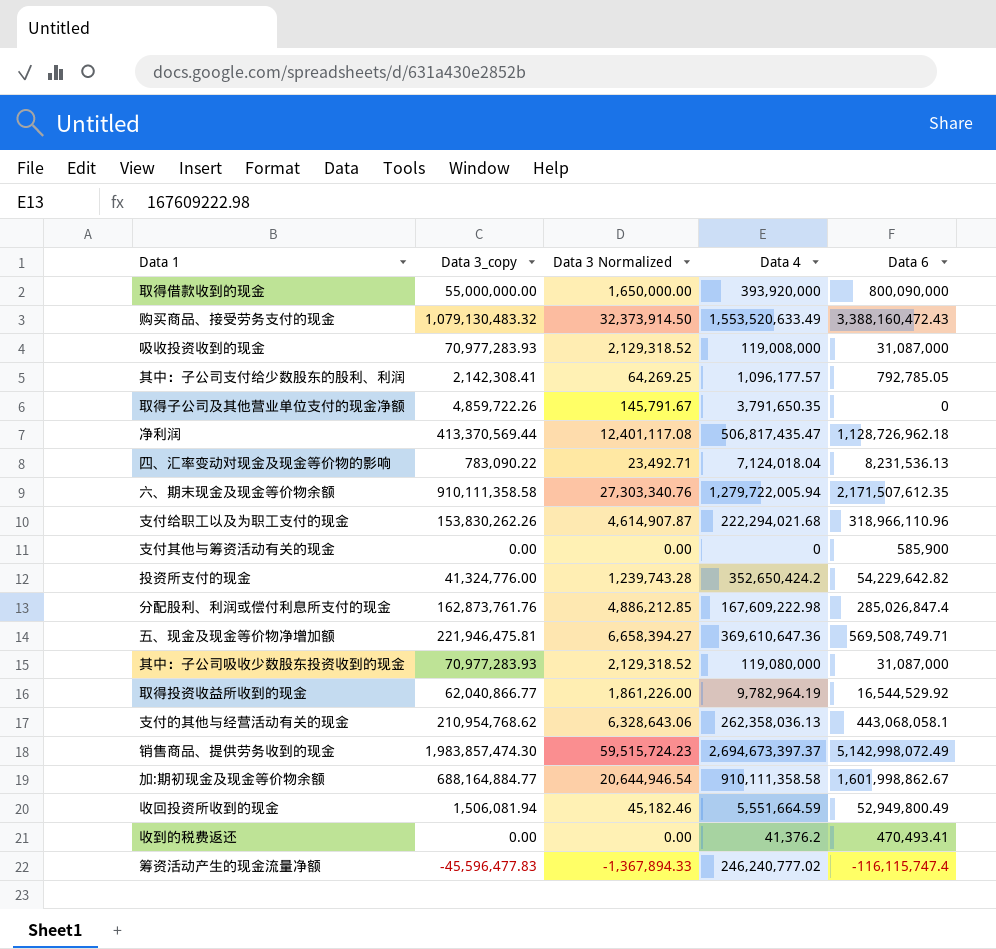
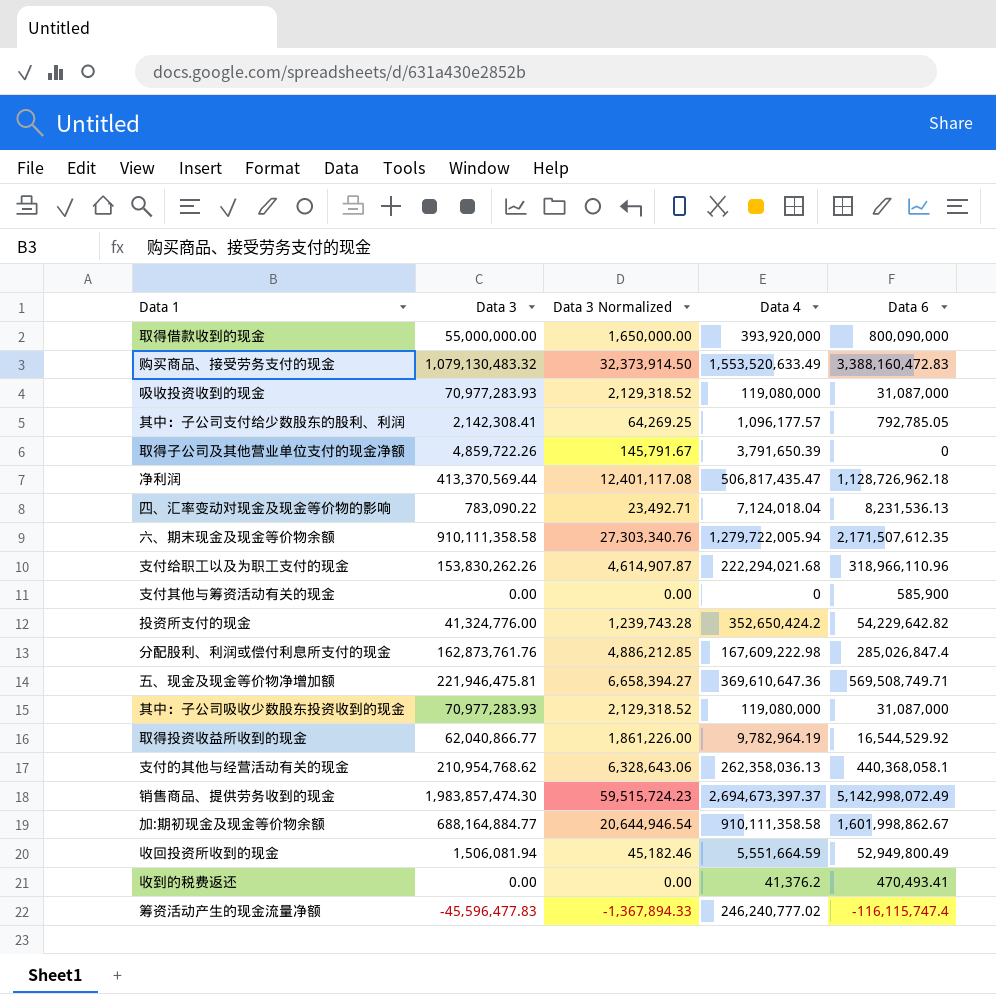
column name: Data 3_copy -> Data 3
购买商品、接受劳务支付的现金 | Data 6: 3,388,160,472.43 -> 3,388,160,472.83
吸收投资收到的现金 | Data 4: 119,008,000 -> 119,080,000
取得子公司及其他营业单位支付的现金净额 | Data 4: 3,791,650.35 -> 3,791,650.39
支付的其他与经营活动有关的现金 | Data 6: 443,068,058.1 -> 440,368,058.1

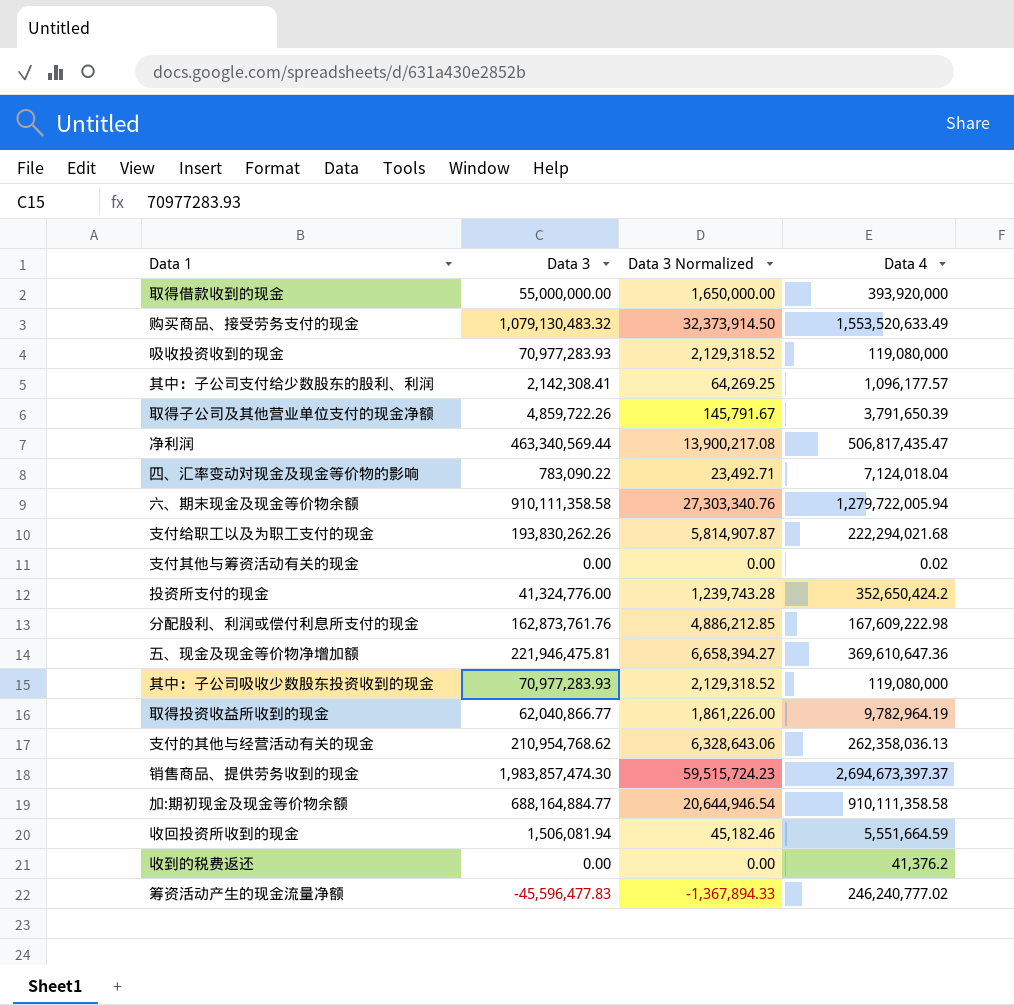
column Data 6 | position: 5 -> none
净利润 | Data 3: 413,370,569.44 -> 463,340,569.44
净利润 | Data 3 Normalized: 12,401,117.08 -> 13,900,217.08
支付给职工以及为职工支付的现金 | Data 3: 153,830,262.26 -> 193,830,262.26
支付给职工以及为职工支付的现金 | Data 3 Normalized: 4,614,907.87 -> 5,814,907.87
支付其他与筹资活动有关的现金 | Data 4: 0 -> 0.02

